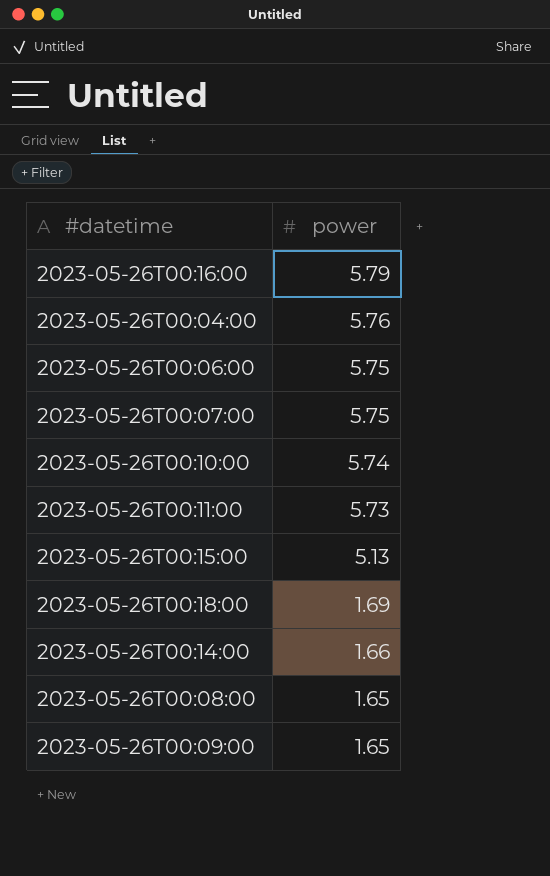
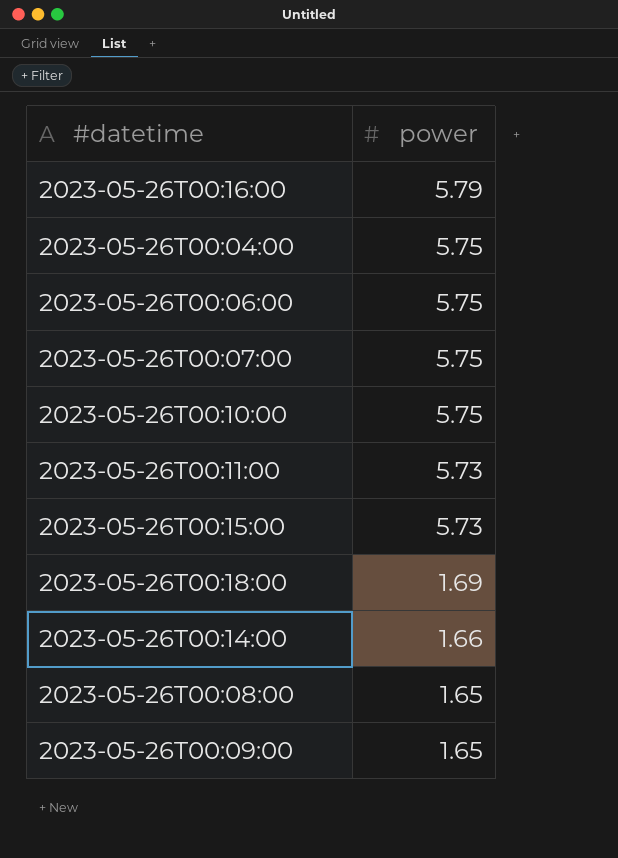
2023-05-26T00:04:00 | power: 5.76 -> 5.75
2023-05-26T00:10:00 | power: 5.74 -> 5.75
2023-05-26T00:15:00 | power: 5.13 -> 5.73

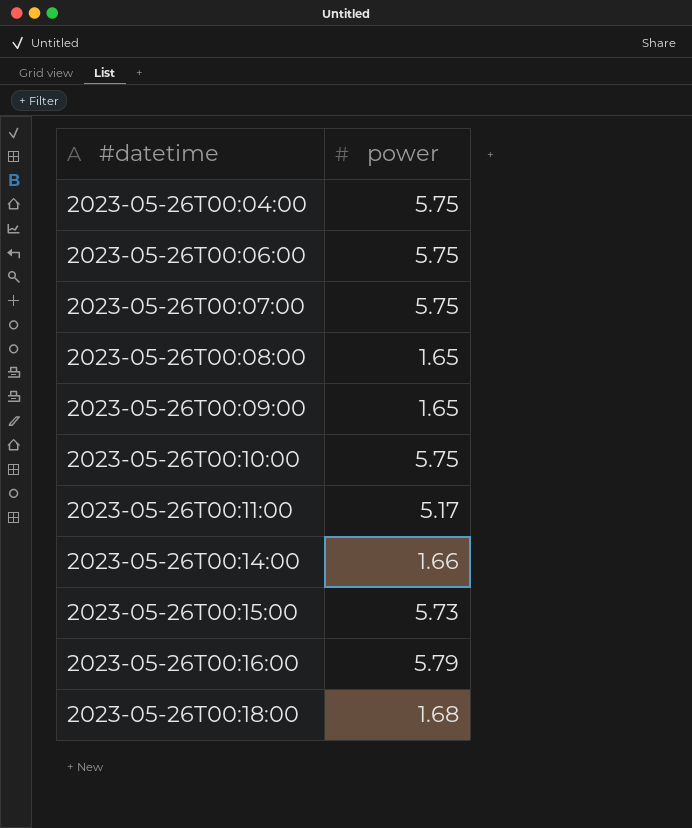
row order: power descending -> #datetime ascending
2023-05-26T00:11:00 | power: 5.73 -> 5.17
2023-05-26T00:18:00 | power: 1.69 -> 1.68

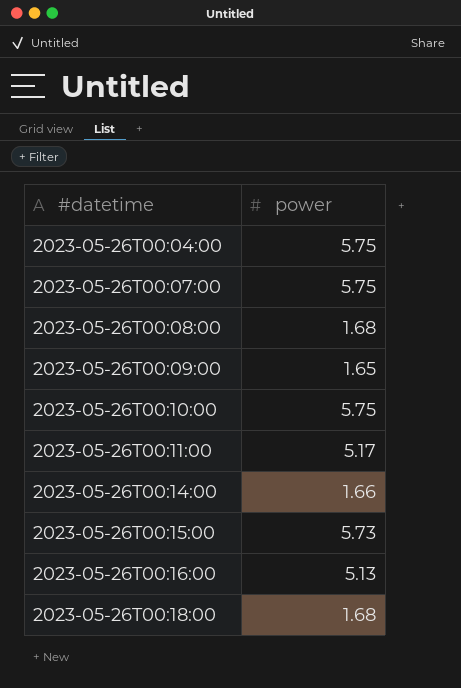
row 2023-05-26T00:06:00: 5.75 -> none
2023-05-26T00:08:00 | power: 1.65 -> 1.68
2023-05-26T00:16:00 | power: 5.79 -> 5.13

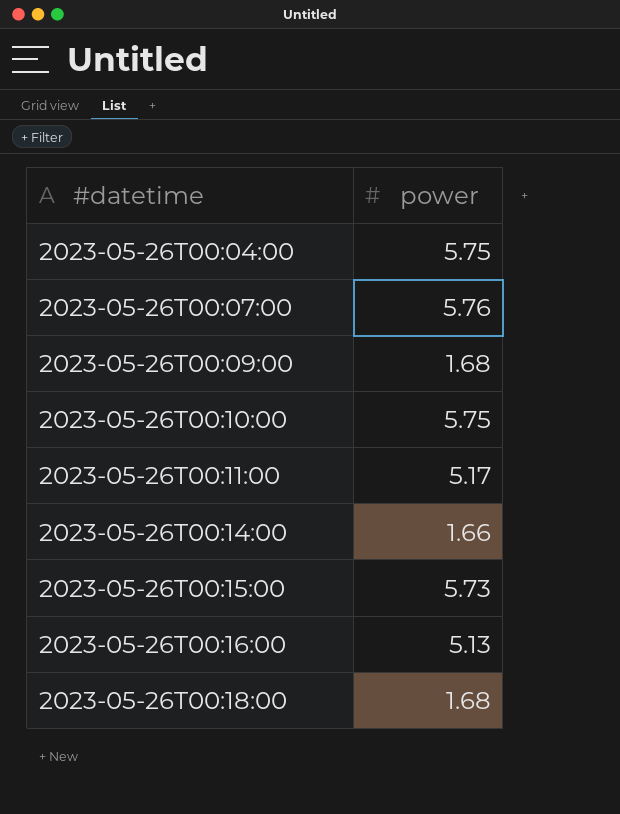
row 2023-05-26T00:08:00: 1.68 -> none
2023-05-26T00:07:00 | power: 5.75 -> 5.76
2023-05-26T00:09:00 | power: 1.65 -> 1.68

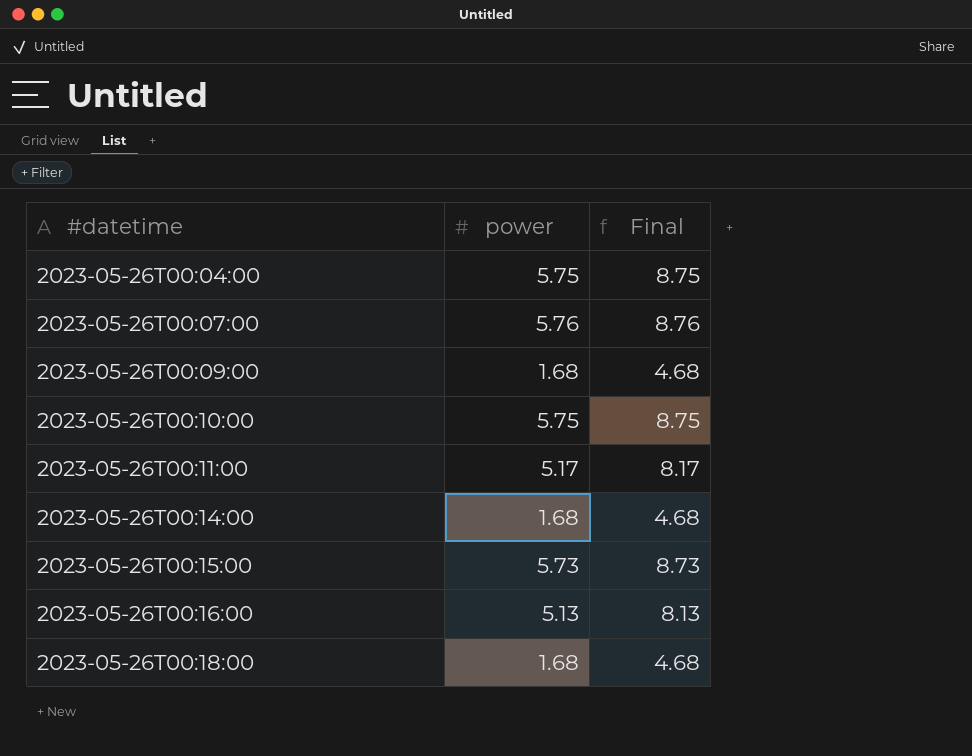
column Final | formula: none -> [power] + 3
2023-05-26T00:14:00 | power: 1.66 -> 1.68

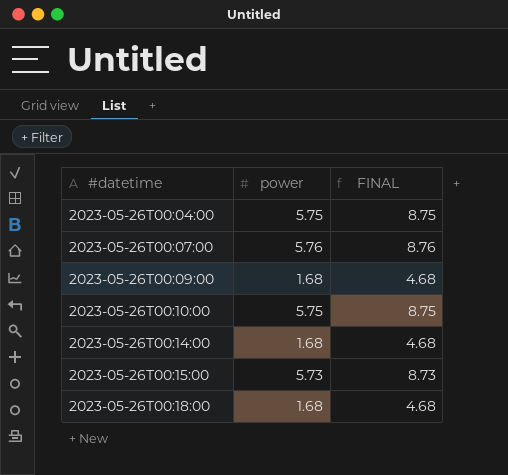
column name: Final -> FINAL
row 2023-05-26T00:11:00: 5.17 | 8.17 -> none
row 2023-05-26T00:16:00: 5.13 | 8.13 -> none

